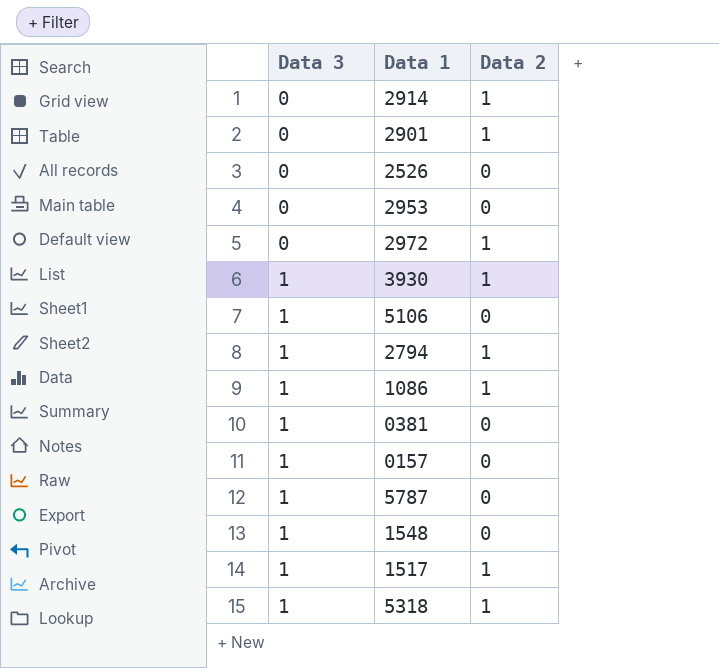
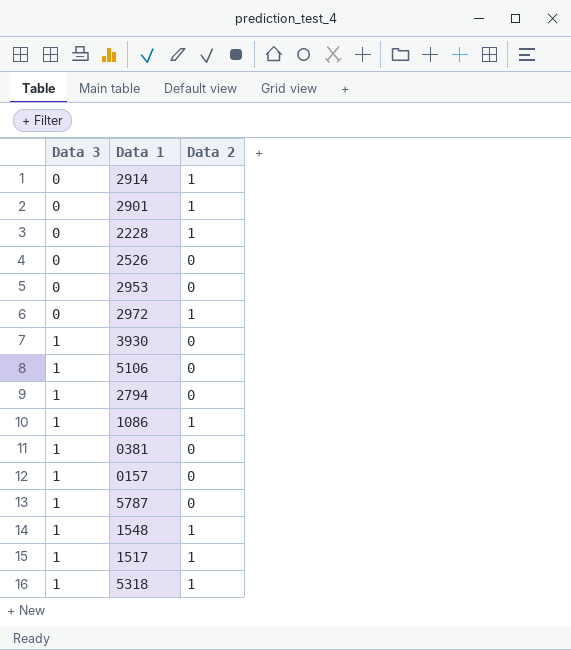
row 2228: none -> 0 | 1
3930 | Data 2: 1 -> 0
2794 | Data 2: 1 -> 0
1548 | Data 2: 0 -> 1

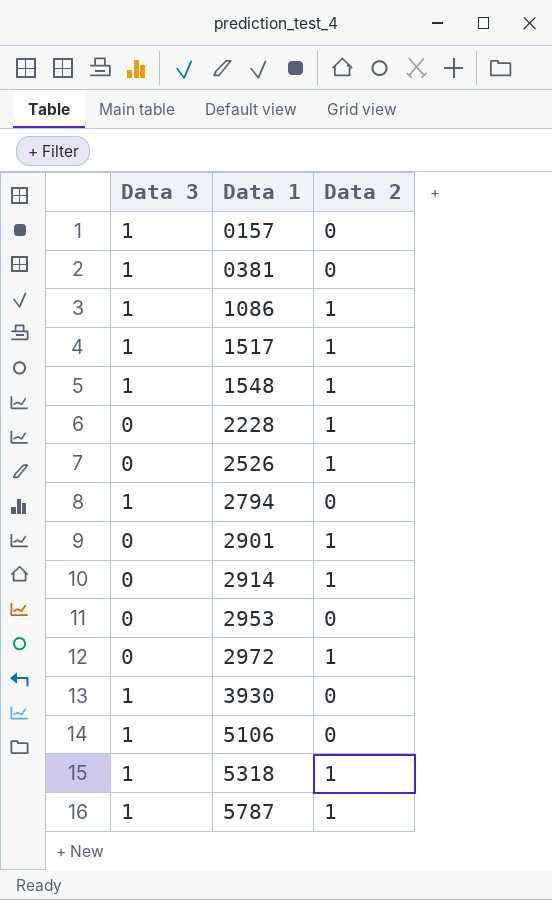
row order: Data 3 ascending -> Data 1 ascending
2526 | Data 2: 0 -> 1
5787 | Data 2: 0 -> 1

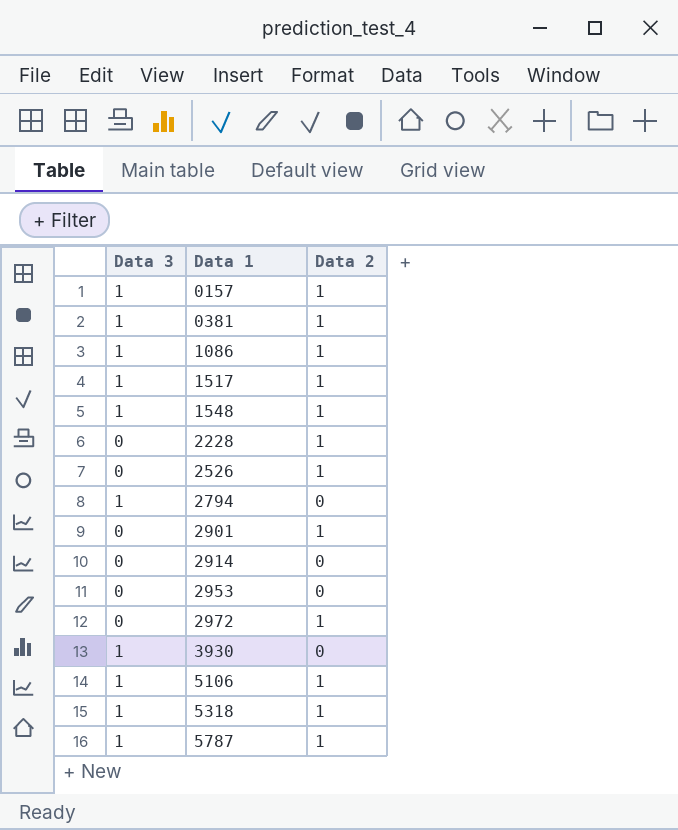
0157 | Data 2: 0 -> 1
0381 | Data 2: 0 -> 1
2914 | Data 2: 1 -> 0
5106 | Data 2: 0 -> 1

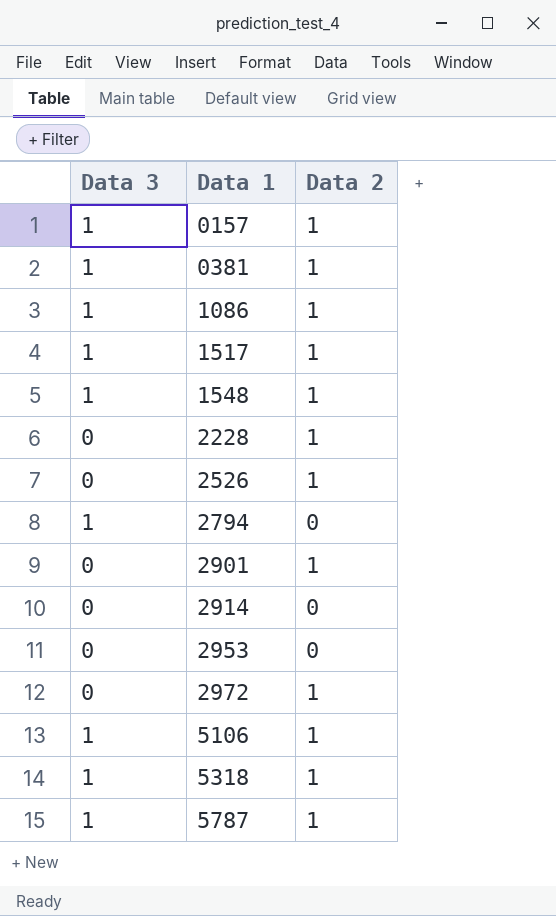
row 3930: 1 | 0 -> none

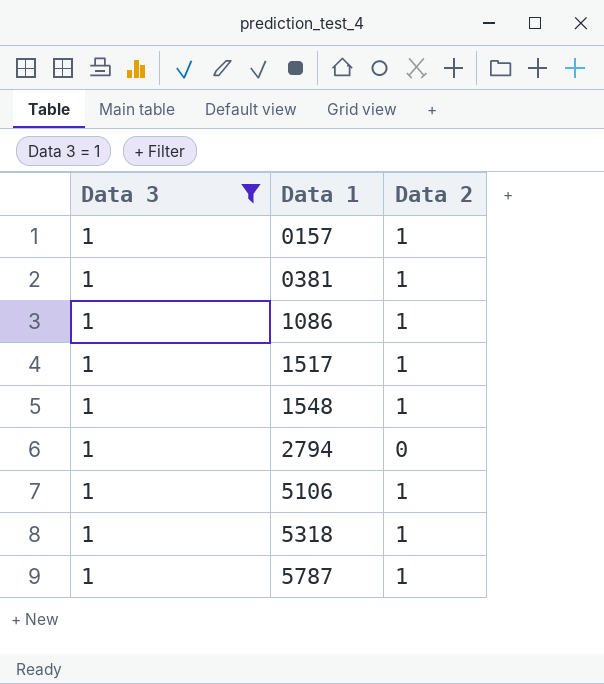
filter: none -> Data 3 = 1

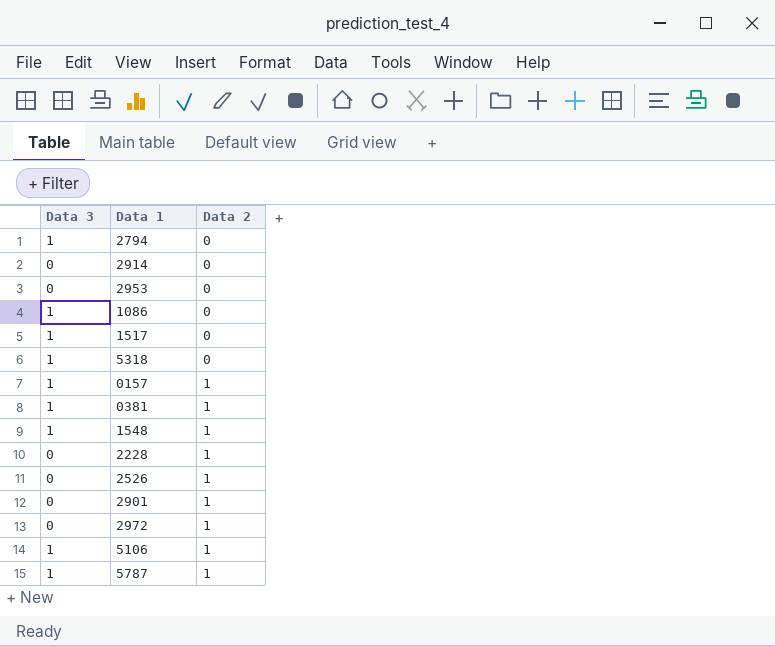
filter: Data 3 = 1 -> none
row order: Data 1 ascending -> Data 2 ascending
1086 | Data 2: 1 -> 0
1517 | Data 2: 1 -> 0
5318 | Data 2: 1 -> 0

